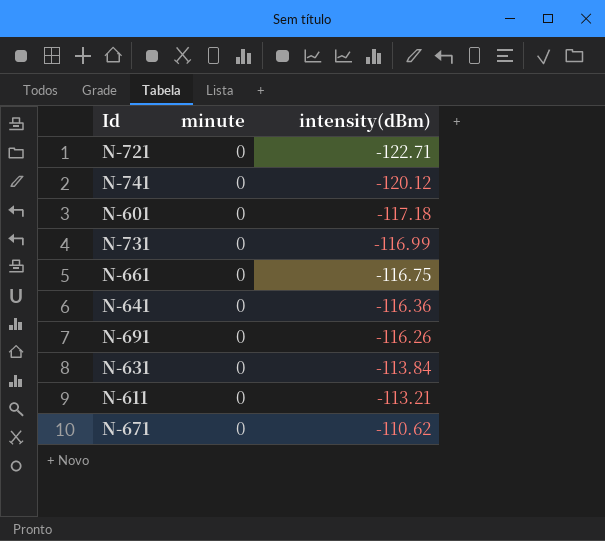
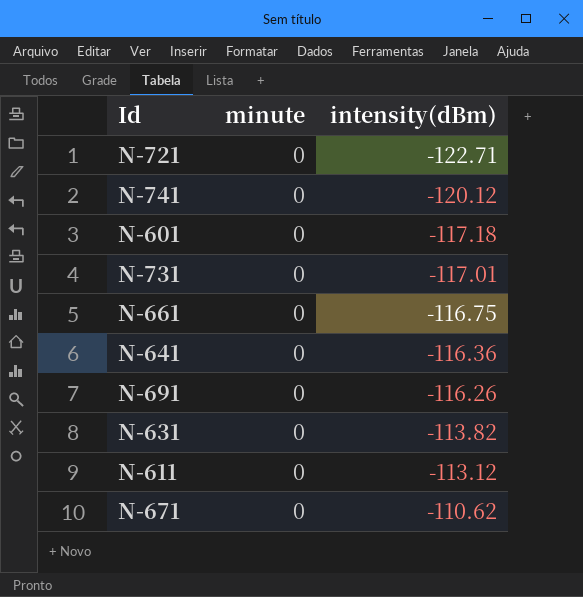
N-731 | intensity(dBm): -116.99 -> -117.01
N-631 | intensity(dBm): -113.84 -> -113.82
N-611 | intensity(dBm): -113.21 -> -113.12

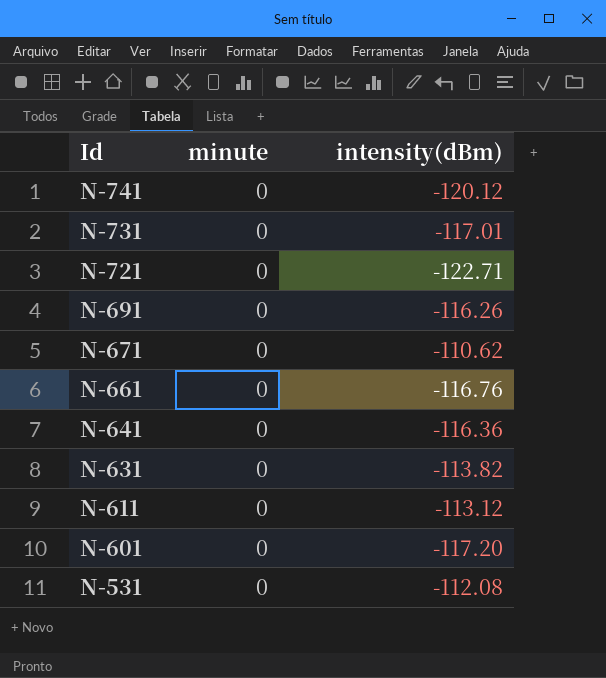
row order: intensity(dBm) ascending -> Id descending
N-661 | intensity(dBm): -116.75 -> -116.76
N-601 | intensity(dBm): -117.18 -> -117.20
row N-531: none -> 0 | -112.08

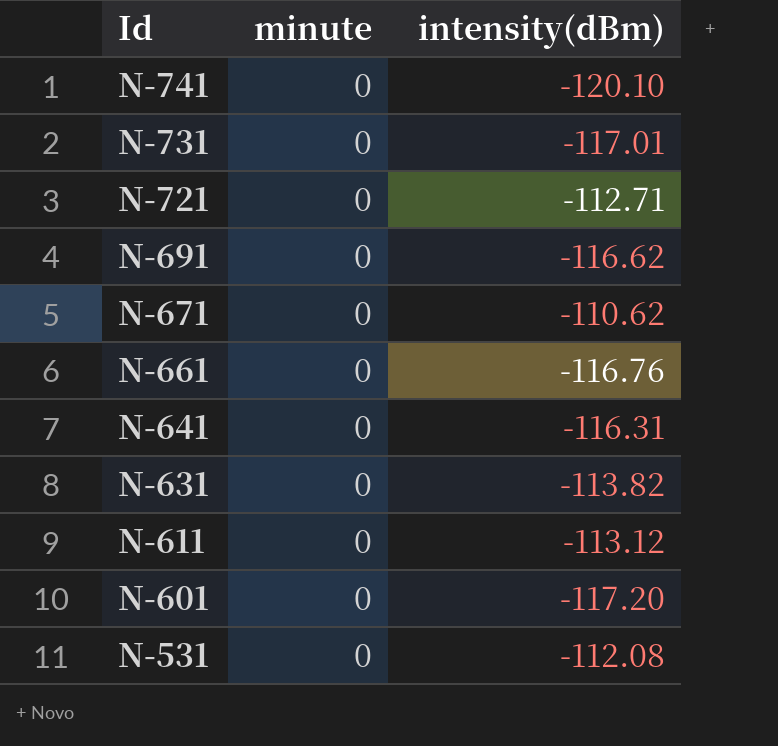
N-741 | intensity(dBm): -120.12 -> -120.10
N-721 | intensity(dBm): -122.71 -> -112.71
N-691 | intensity(dBm): -116.26 -> -116.62
N-641 | intensity(dBm): -116.36 -> -116.31

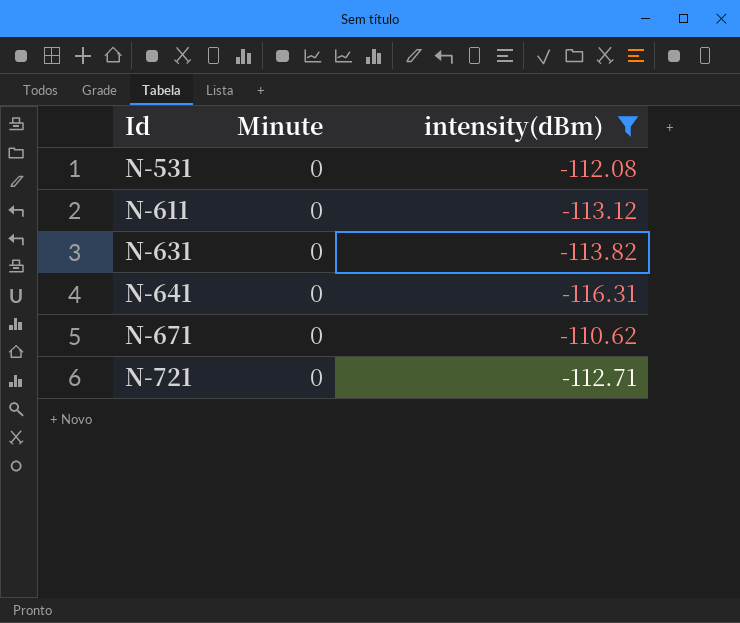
filter: none -> intensity(dBm) >= -116.31
row order: Id descending -> Id ascending
column name: minute -> Minute

